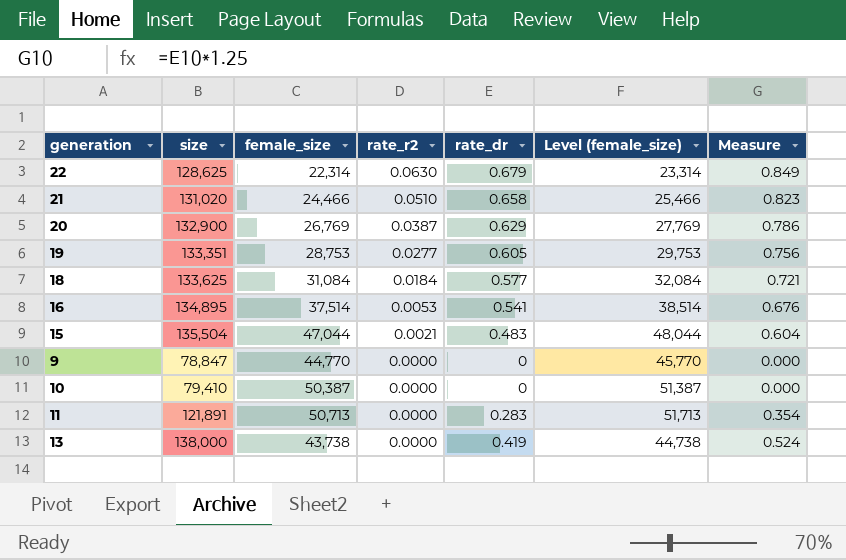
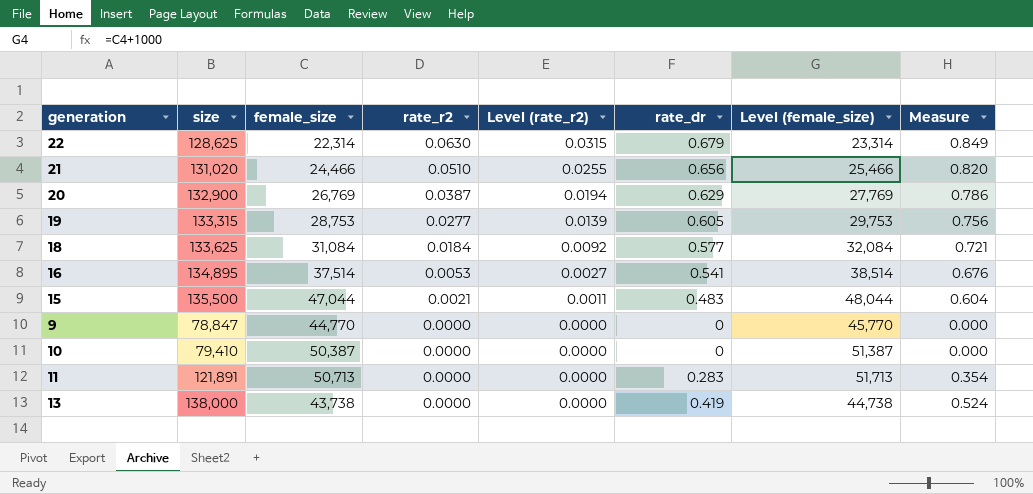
column Level (rate_r2) | formula: none -> [rate_r2] * 0.5
21 | rate_dr: 0.658 -> 0.656
21 | Measure: 0.823 -> 0.820
19 | size: 133,351 -> 133,315
15 | size: 135,504 -> 135,500

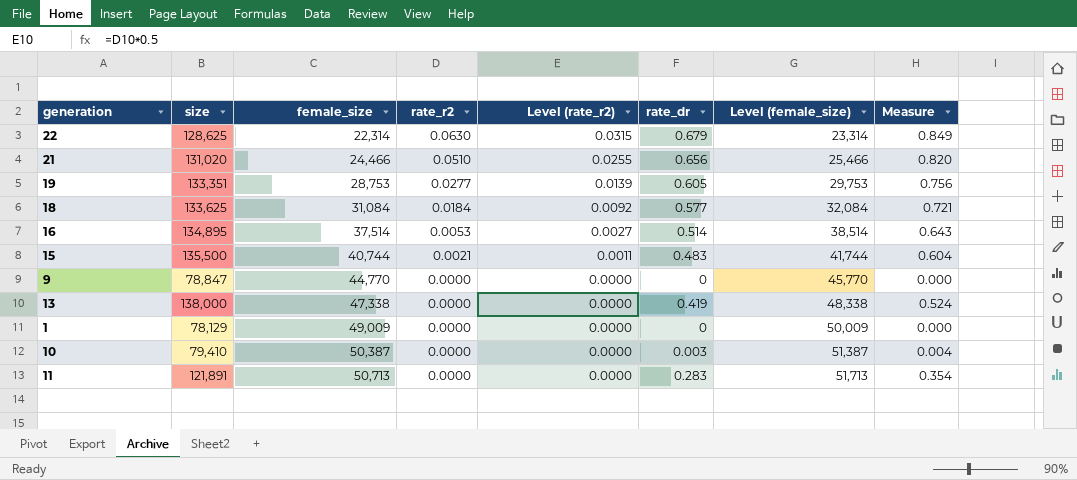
row order: rate_r2 descending -> female_size ascending
row 20: 132,900 | 26,769 | 0.0387 | 0.0194 | 0.629 | 27,769 | 0.786 -> none
19 | size: 133,315 -> 133,351
16 | rate_dr: 0.541 -> 0.514
16 | Measure: 0.676 -> 0.643
15 | female_size: 47,044 -> 40,744
15 | Level (female_size): 48,044 -> 41,744
13 | female_size: 43,738 -> 47,338
13 | Level (female_size): 44,738 -> 48,338
row 1: none -> 78,129 | 49,009 | 0.0000 | 0.0000 | 0 | 50,009 | 0.000
10 | rate_dr: 0 -> 0.003
10 | Measure: 0.000 -> 0.004

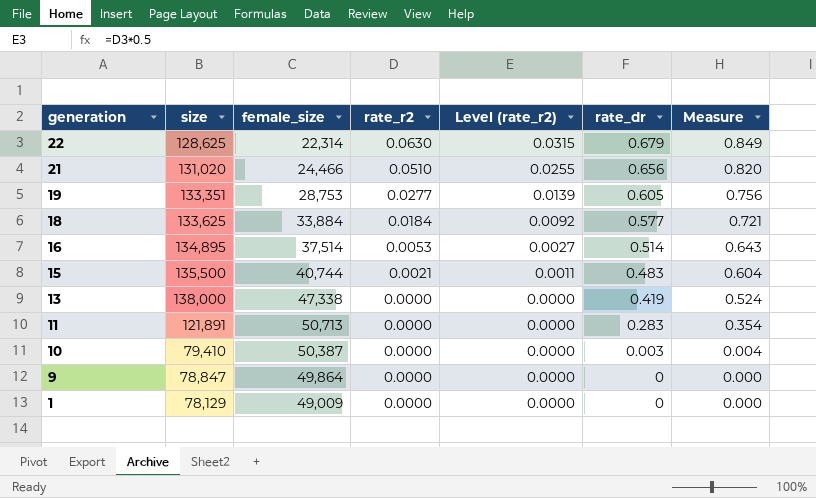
row order: female_size ascending -> generation descending
column Level (female_size) | formula: [female_size] + 1000 -> none
18 | female_size: 31,084 -> 33,884
9 | female_size: 44,770 -> 49,864

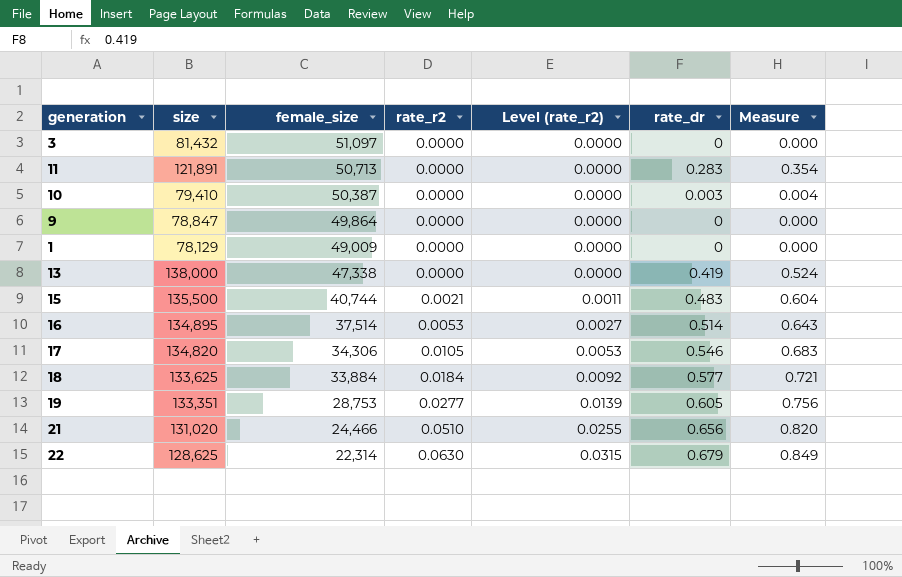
row order: generation descending -> female_size descending
row 3: none -> 81,432 | 51,097 | 0.0000 | 0.0000 | 0 | 0.000
row 17: none -> 134,820 | 34,306 | 0.0105 | 0.0053 | 0.546 | 0.683

